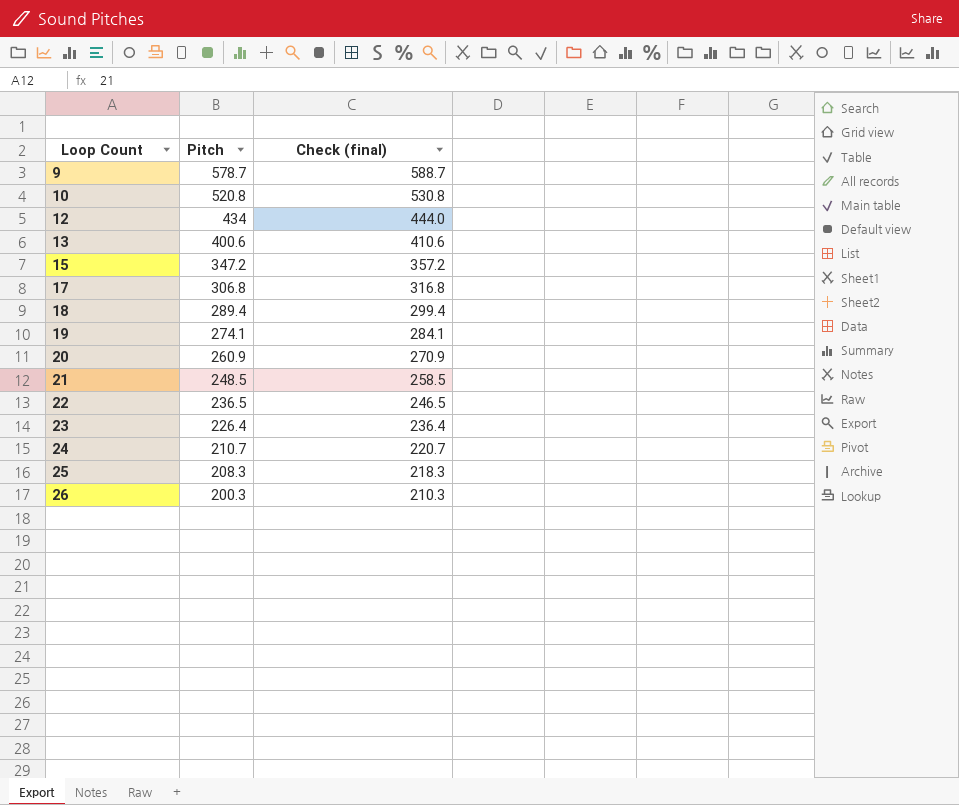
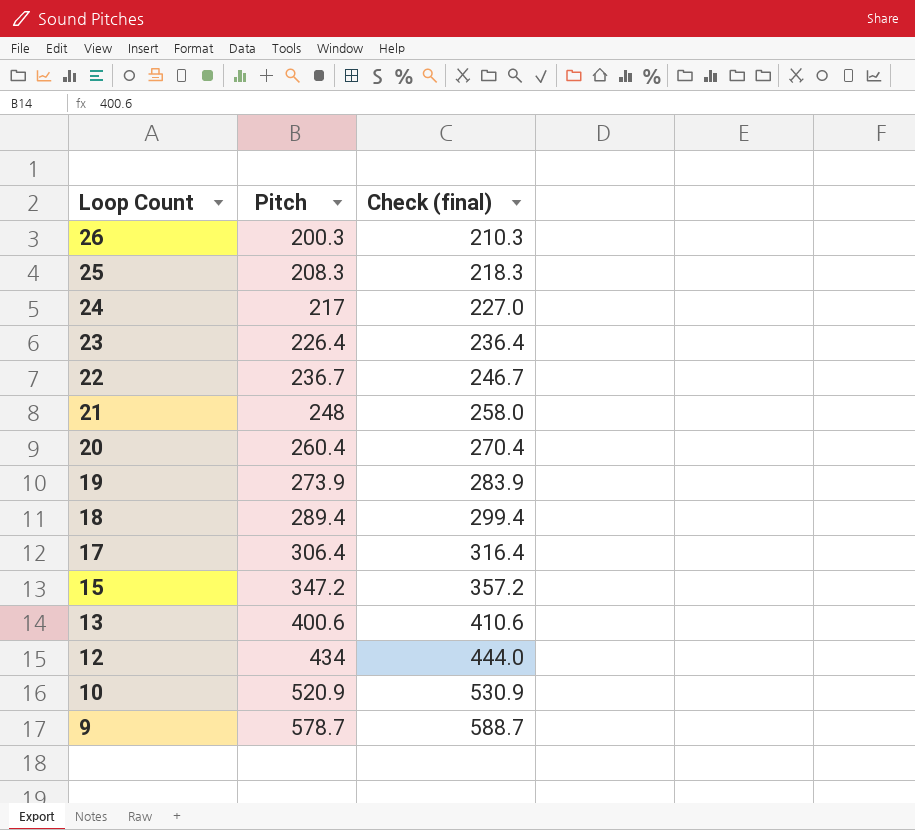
row order: Loop Count ascending -> Loop Count descending
24 | Pitch: 210.7 -> 217
24 | Check (final): 220.7 -> 227.0
22 | Pitch: 236.5 -> 236.7
22 | Check (final): 246.5 -> 246.7
21 | Pitch: 248.5 -> 248
21 | Check (final): 258.5 -> 258.0
20 | Pitch: 260.9 -> 260.4
20 | Check (final): 270.9 -> 270.4
19 | Pitch: 274.1 -> 273.9
19 | Check (final): 284.1 -> 283.9
17 | Pitch: 306.8 -> 306.4
17 | Check (final): 316.8 -> 316.4
10 | Pitch: 520.8 -> 520.9
10 | Check (final): 530.8 -> 530.9

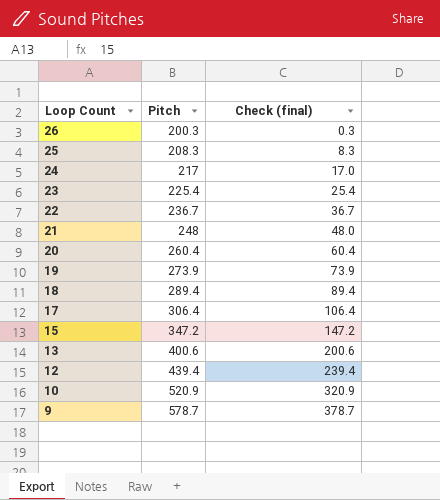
column Check (final) | formula: [Pitch] + 10 -> [Pitch] - 200
23 | Pitch: 226.4 -> 225.4
12 | Pitch: 434 -> 439.4

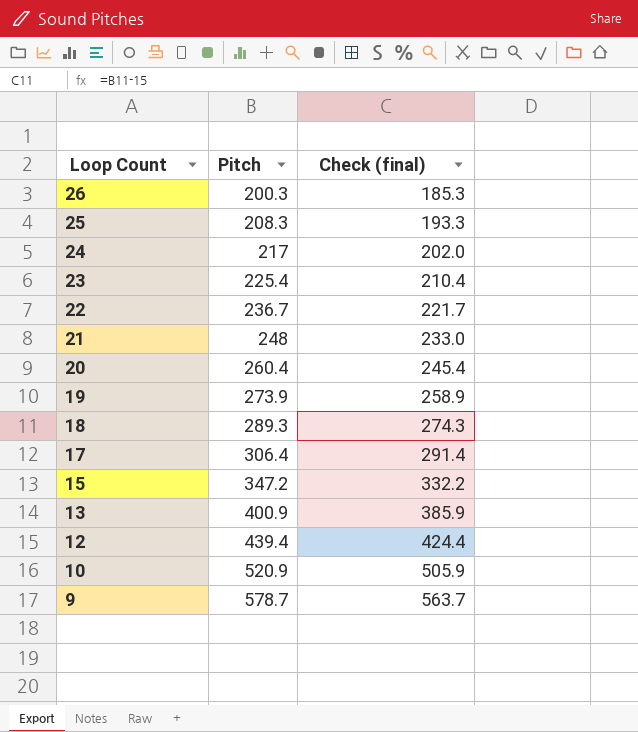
column Check (final) | formula: [Pitch] - 200 -> [Pitch] - 15
18 | Pitch: 289.4 -> 289.3
13 | Pitch: 400.6 -> 400.9

